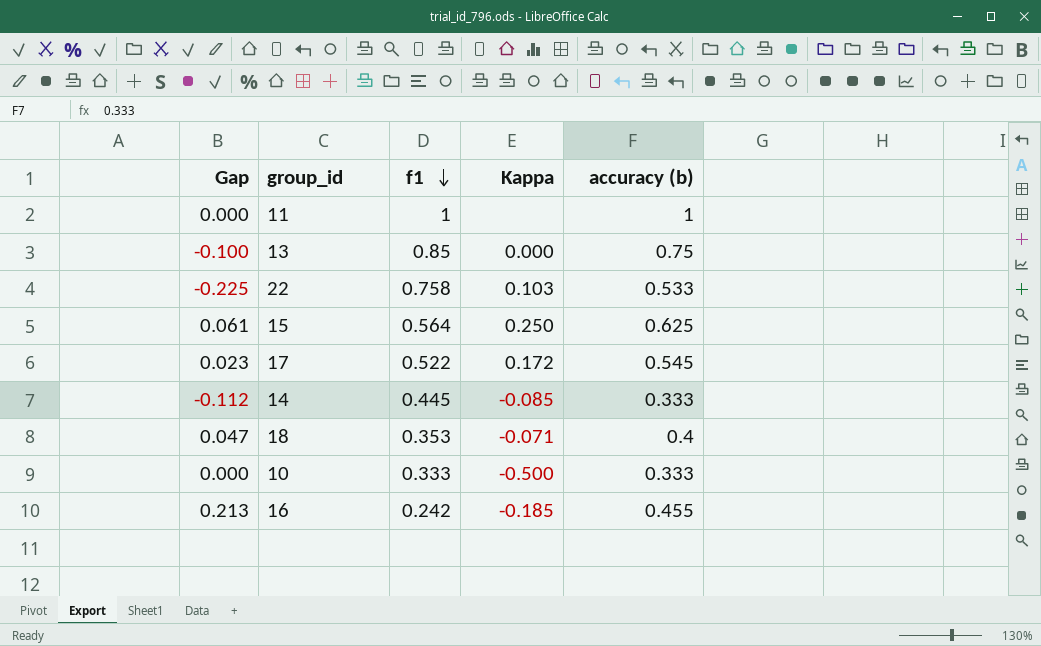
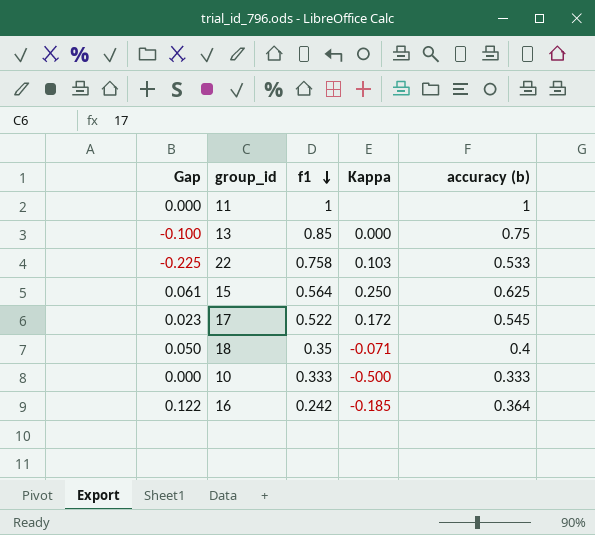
row 14: -0.112 | 0.445 | -0.085 | 0.333 -> none
18 | Gap: 0.047 -> 0.050
18 | f1: 0.353 -> 0.35
16 | Gap: 0.213 -> 0.122
16 | accuracy (b): 0.455 -> 0.364

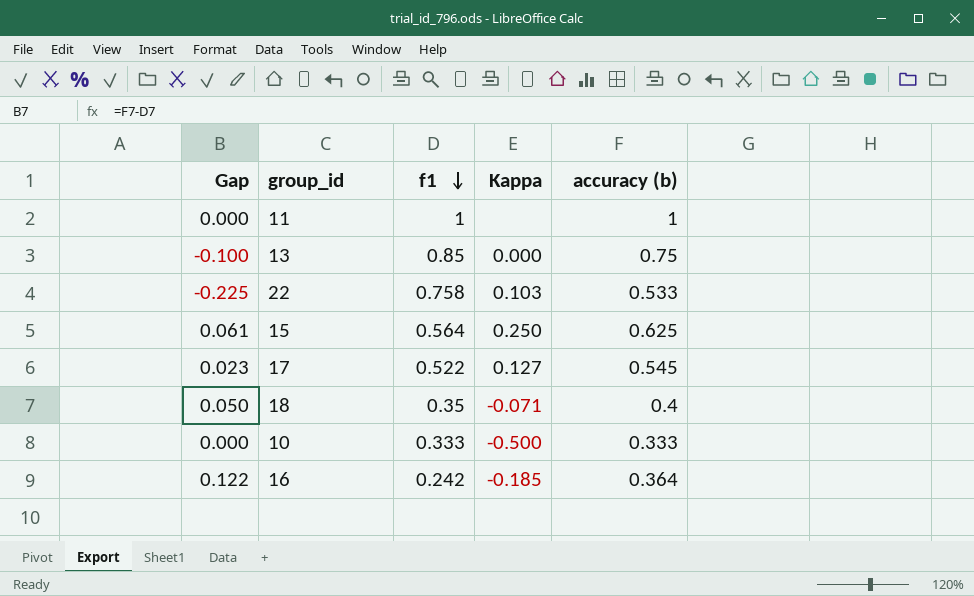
17 | Kappa: 0.172 -> 0.127

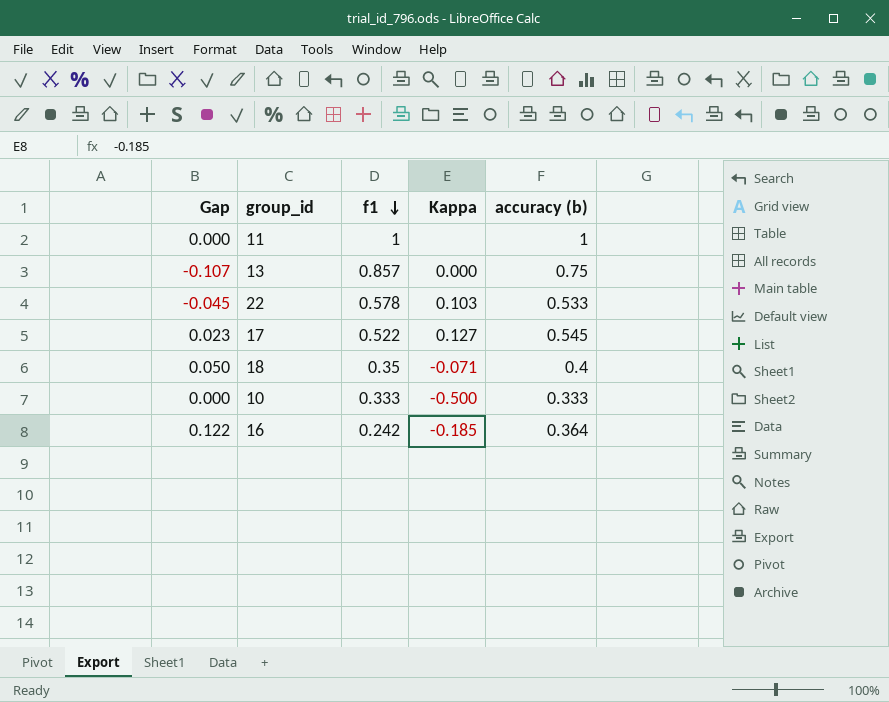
row 15: 0.061 | 0.564 | 0.250 | 0.625 -> none
13 | Gap: -0.100 -> -0.107
13 | f1: 0.85 -> 0.857
22 | Gap: -0.225 -> -0.045
22 | f1: 0.758 -> 0.578

